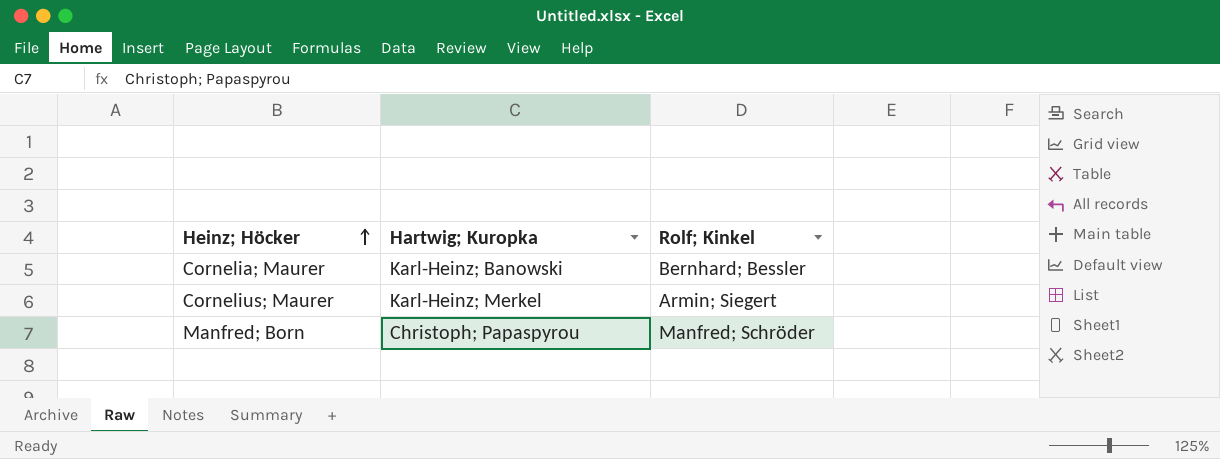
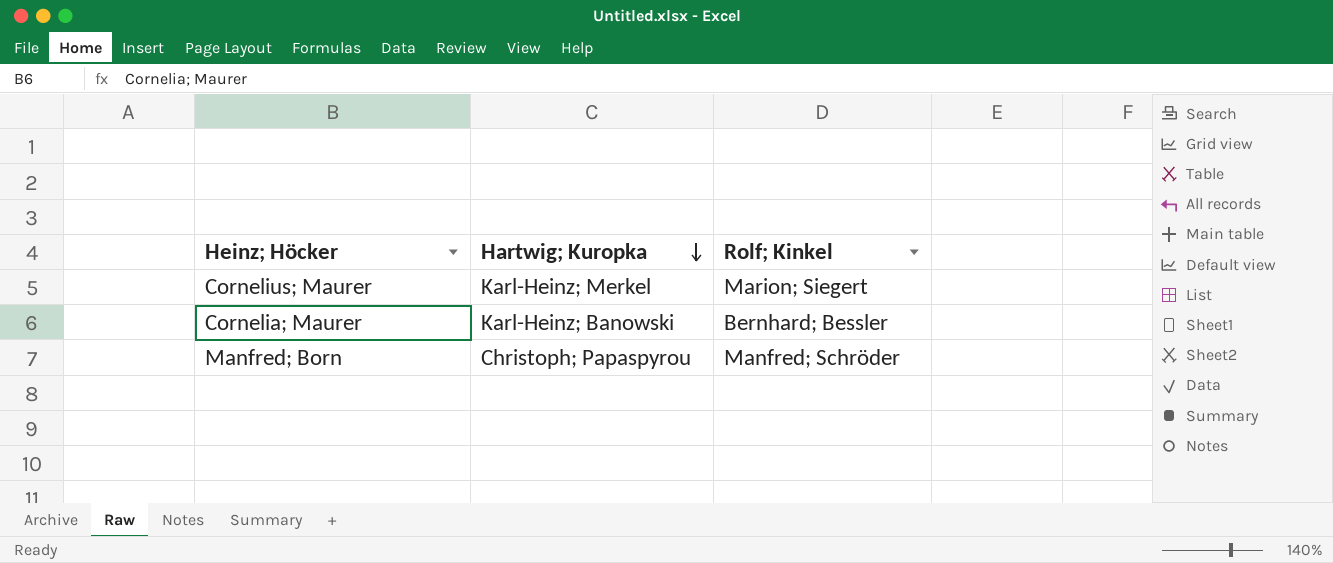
row order: Heinz; Höcker ascending -> Hartwig; Kuropka descending
Cornelius; Maurer | Rolf; Kinkel: Armin; Siegert -> Marion; Siegert

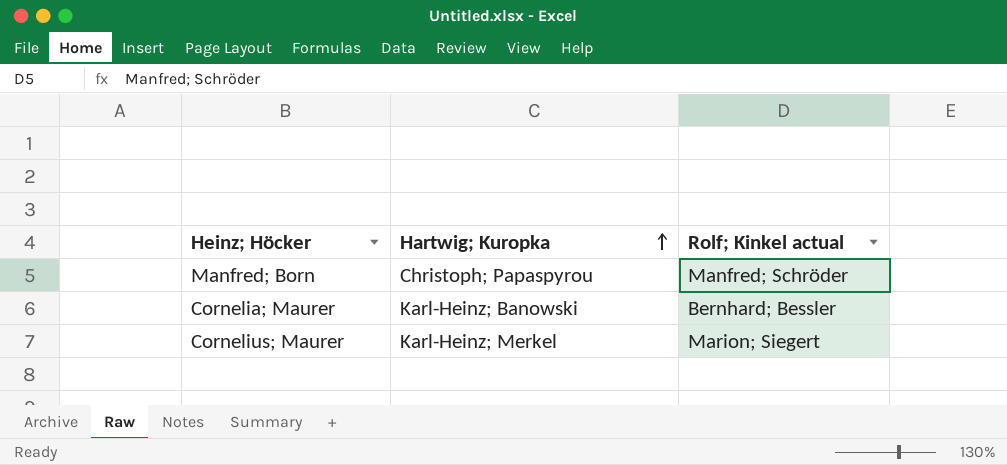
row order: Hartwig; Kuropka descending -> Hartwig; Kuropka ascending
column name: Rolf; Kinkel -> Rolf; Kinkel actual

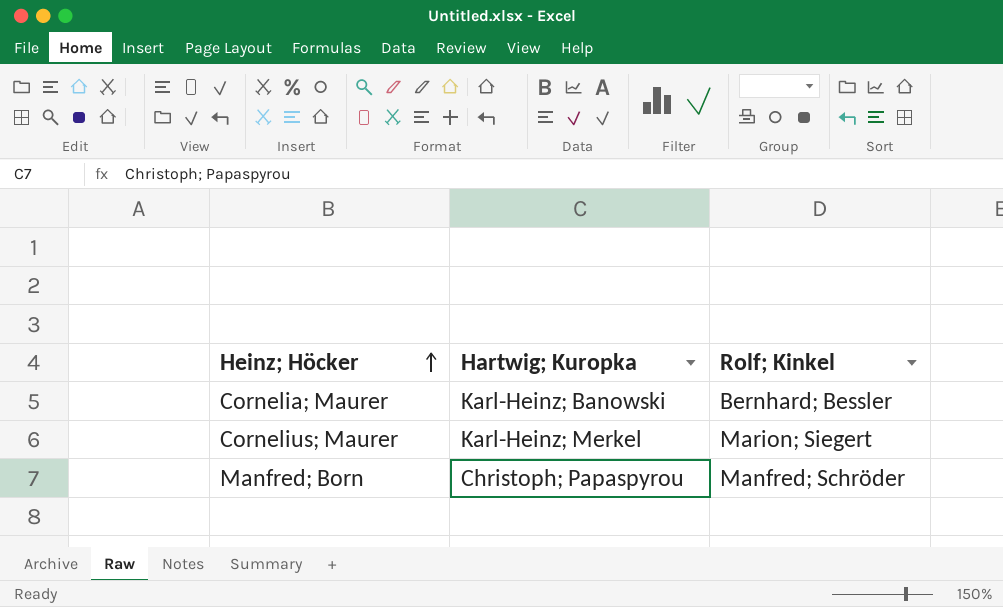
row order: Hartwig; Kuropka ascending -> Heinz; Höcker ascending
column name: Rolf; Kinkel actual -> Rolf; Kinkel

